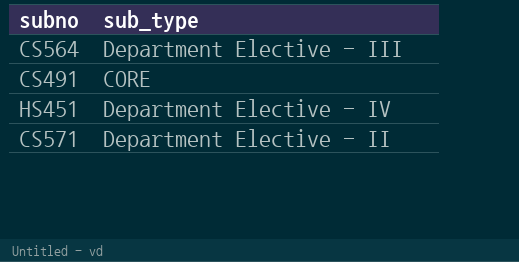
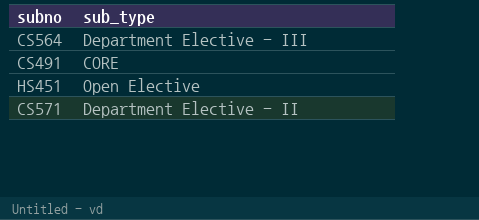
HS451 | sub_type: Department Elective - IV -> Open Elective

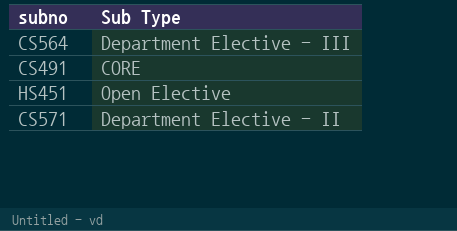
column name: sub_type -> Sub Type

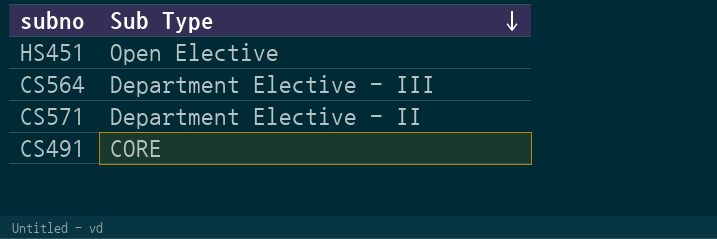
row order: none -> Sub Type descending

